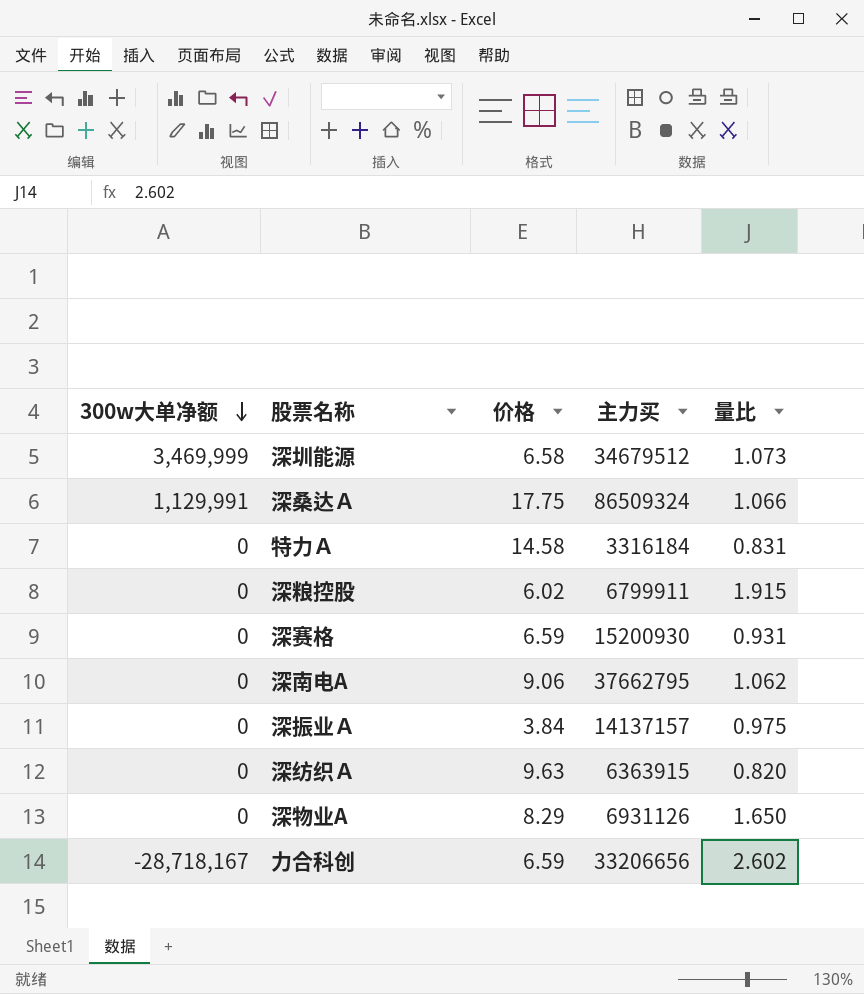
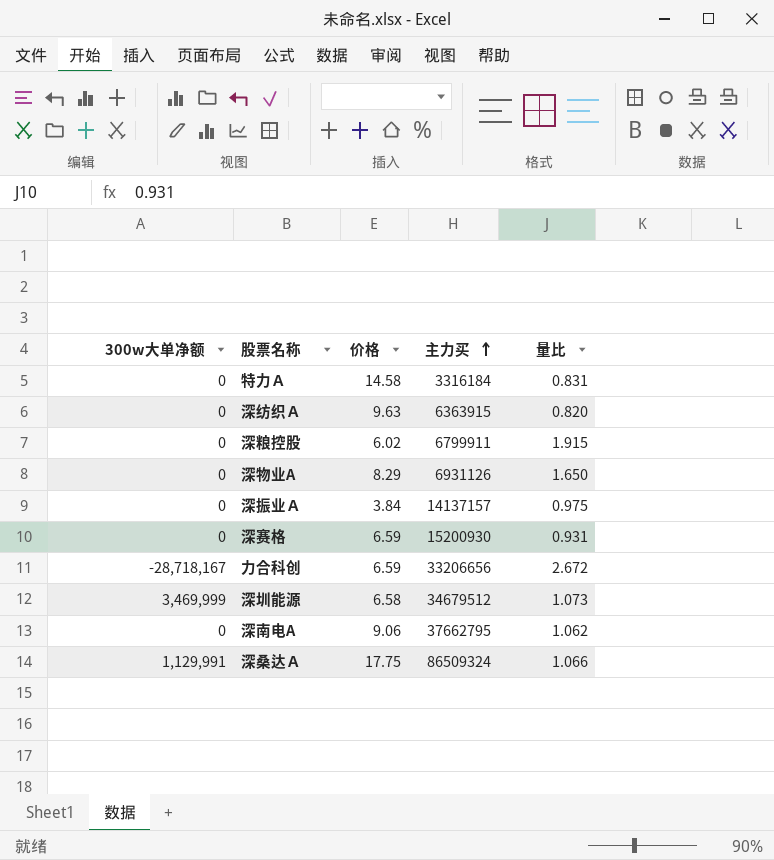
row order: 300w大单净额 descending -> 主力买 ascending
力合科创 | 量比: 2.602 -> 2.672

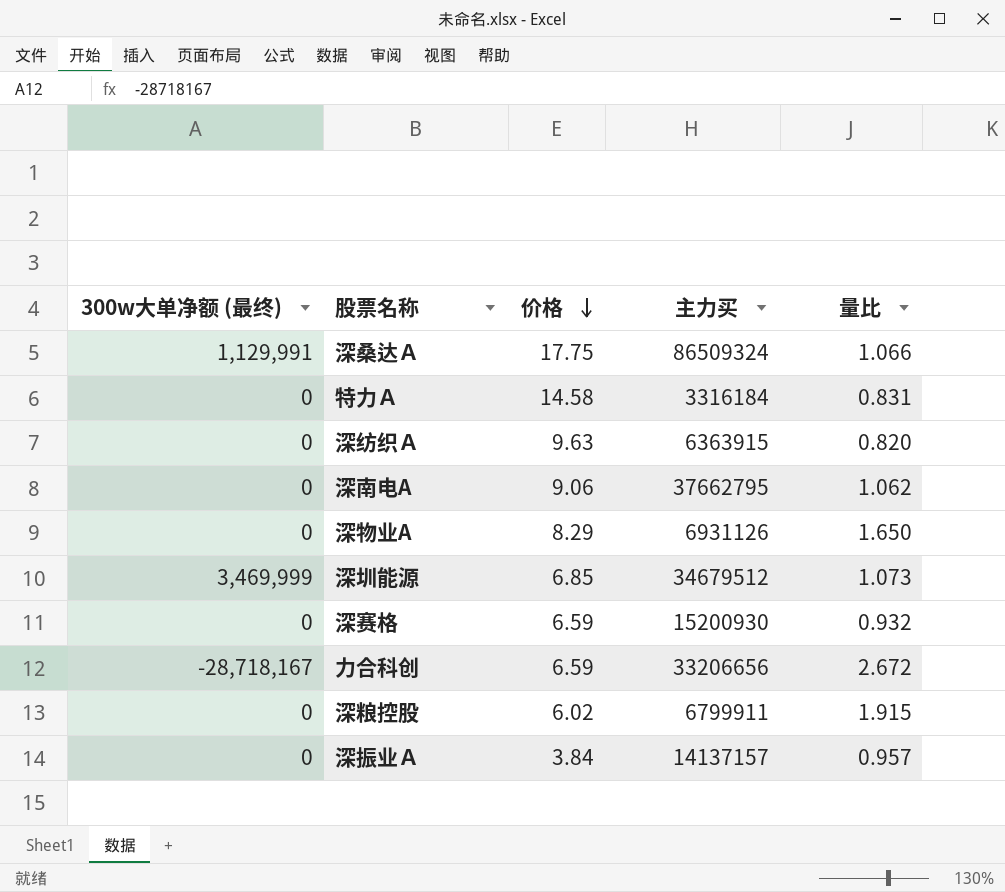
row order: 主力买 ascending -> 价格 descending
column name: 300w大单净额 -> 300w大单净额 (最终)
深圳能源 | 价格: 6.58 -> 6.85
深赛格 | 量比: 0.931 -> 0.932
深振业Ａ | 量比: 0.975 -> 0.957

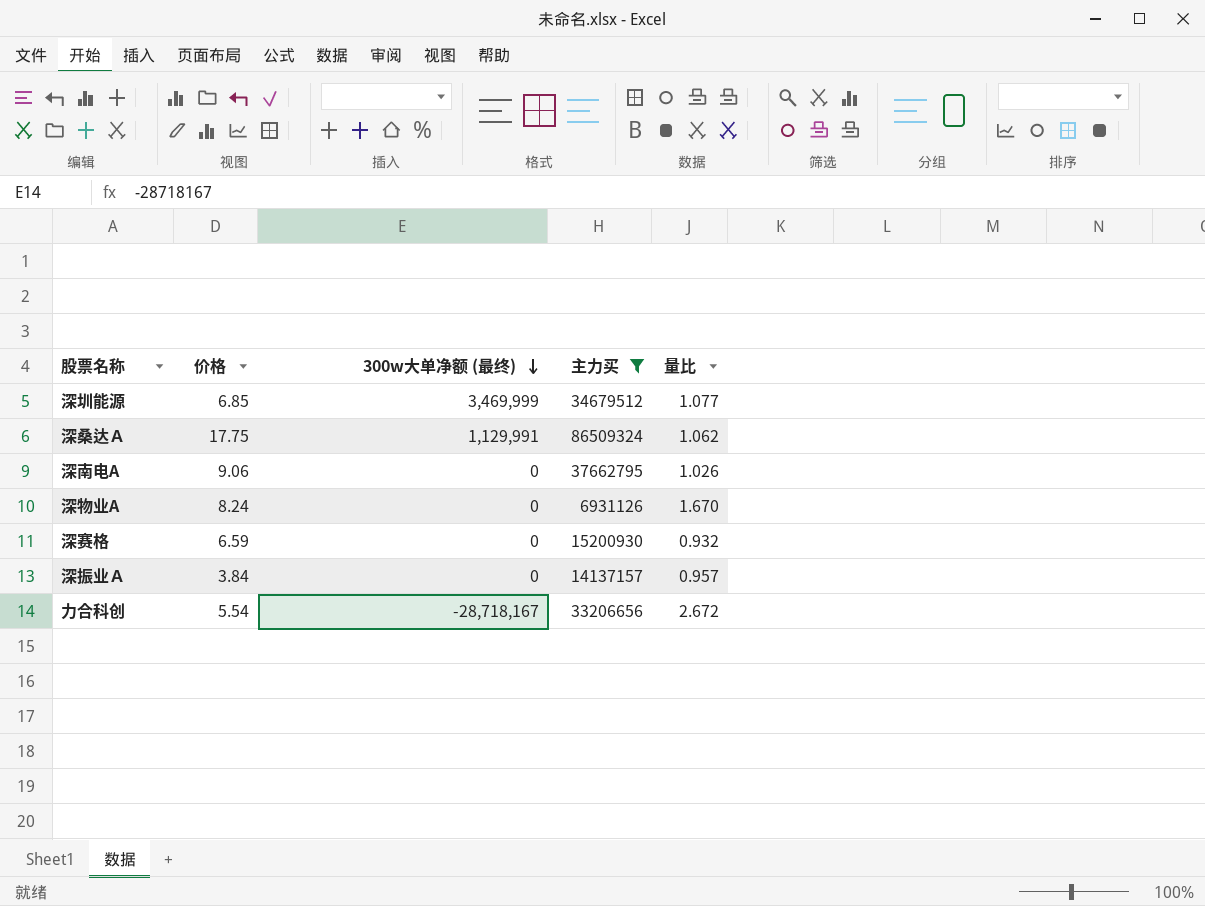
filter: none -> 主力买 >= 6931126
row order: 价格 descending -> 300w大单净额 (最终) descending
column 300w大单净额 (最终) | position: 1 -> 3
深圳能源 | 量比: 1.073 -> 1.077
深桑达Ａ | 量比: 1.066 -> 1.062
深南电A | 量比: 1.062 -> 1.026
深物业A | 价格: 8.29 -> 8.24
深物业A | 量比: 1.650 -> 1.670
力合科创 | 价格: 6.59 -> 5.54

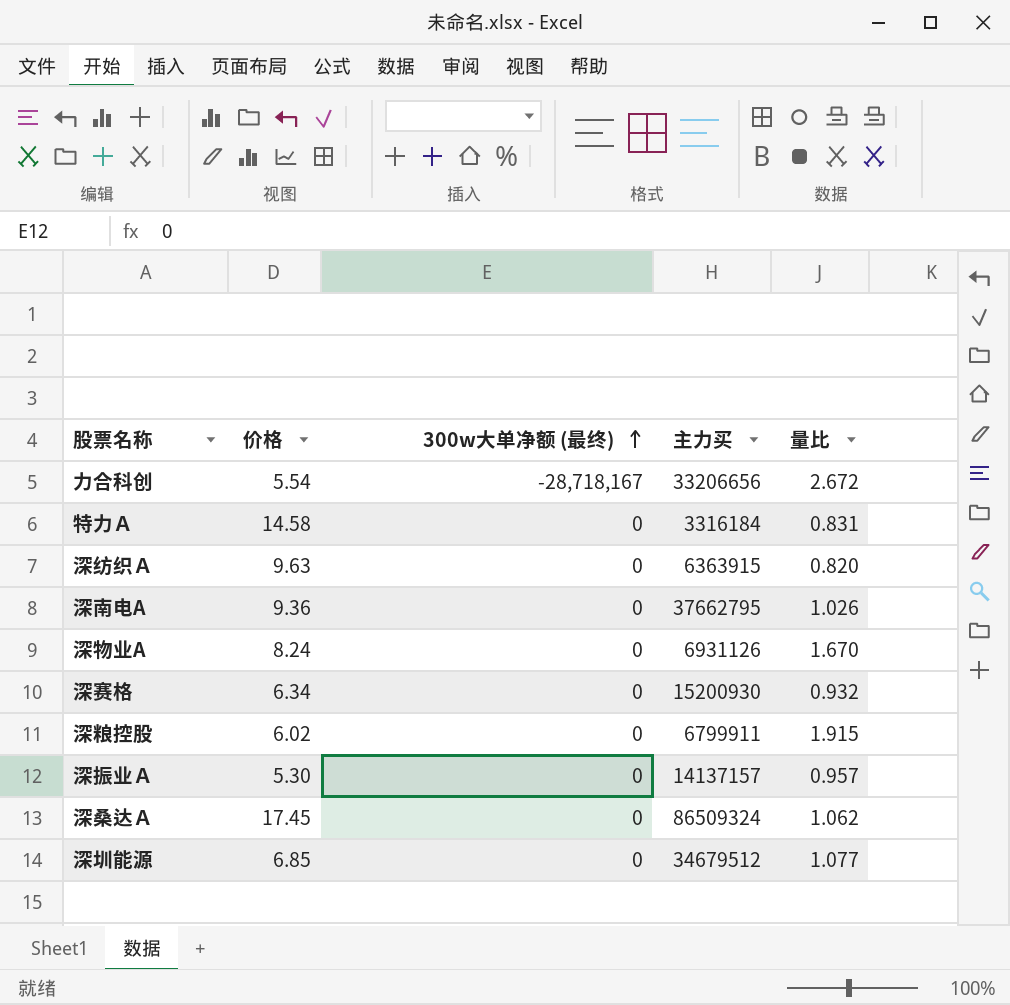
filter: 主力买 >= 6931126 -> none
row order: 300w大单净额 (最终) descending -> 300w大单净额 (最终) ascending
深南电A | 价格: 9.06 -> 9.36
深赛格 | 价格: 6.59 -> 6.34
深振业Ａ | 价格: 3.84 -> 5.30
深桑达Ａ | 价格: 17.75 -> 17.45
深桑达Ａ | 300w大单净额 (最终): 1,129,991 -> 0
深圳能源 | 300w大单净额 (最终): 3,469,999 -> 0

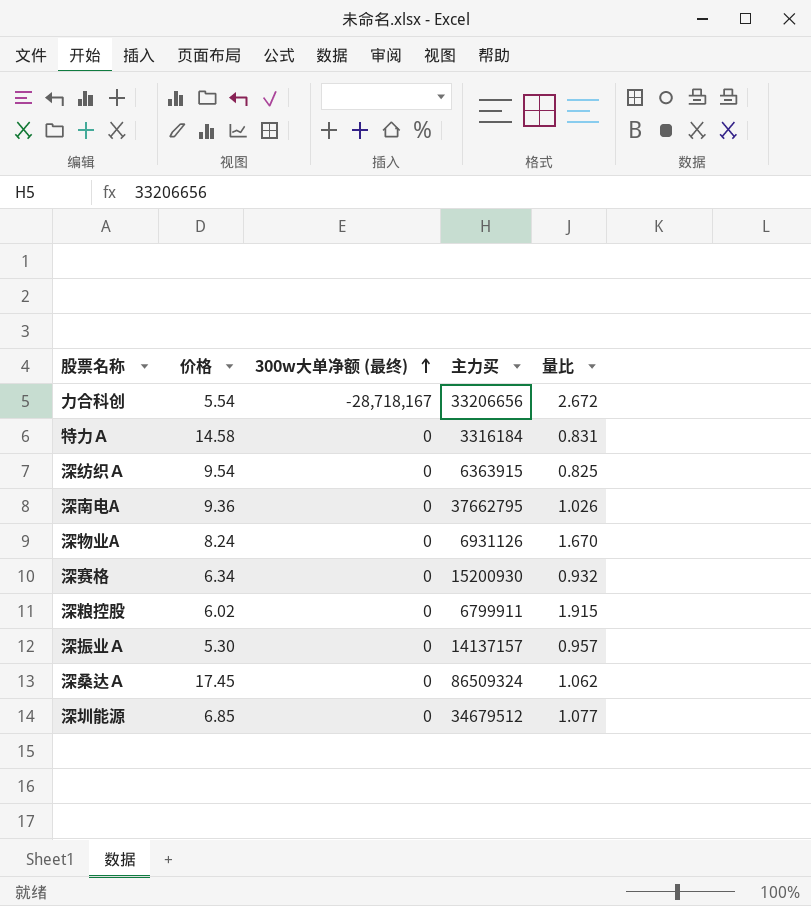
深纺织Ａ | 价格: 9.63 -> 9.54
深纺织Ａ | 量比: 0.820 -> 0.825

